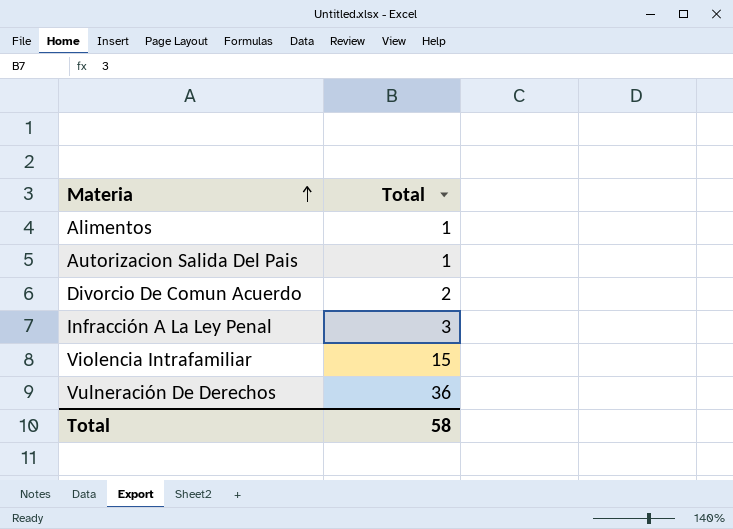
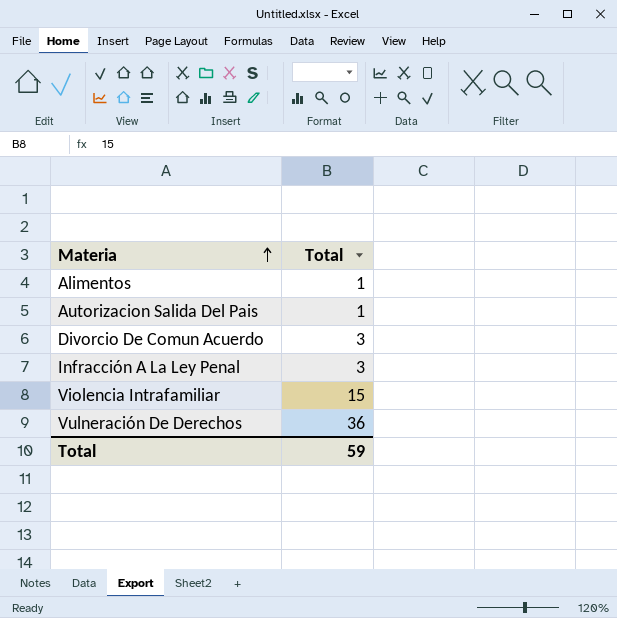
Divorcio De Comun Acuerdo | Total: 2 -> 3
Total | Total: 58 -> 59

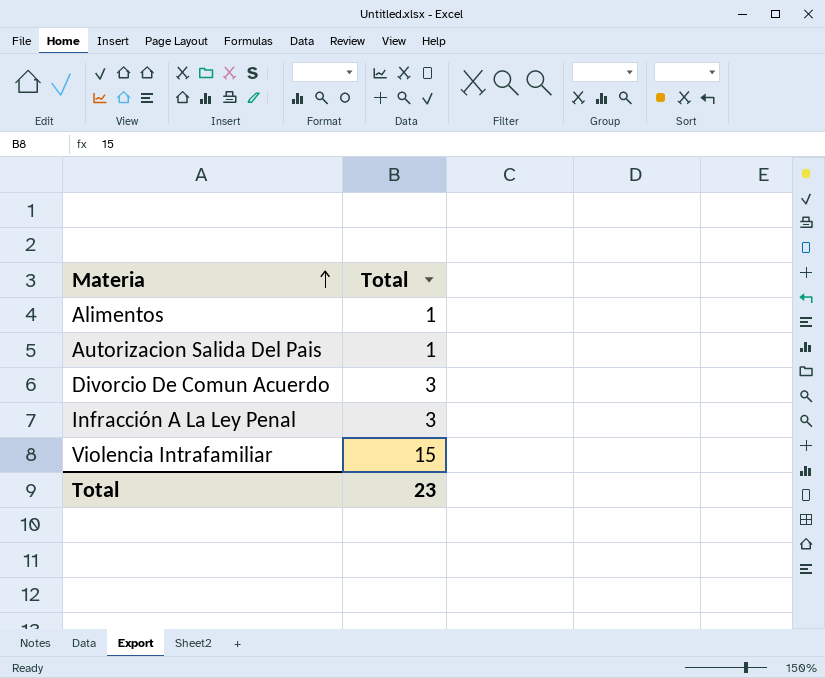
row Vulneración De Derechos: 36 -> none
Total | Total: 59 -> 23

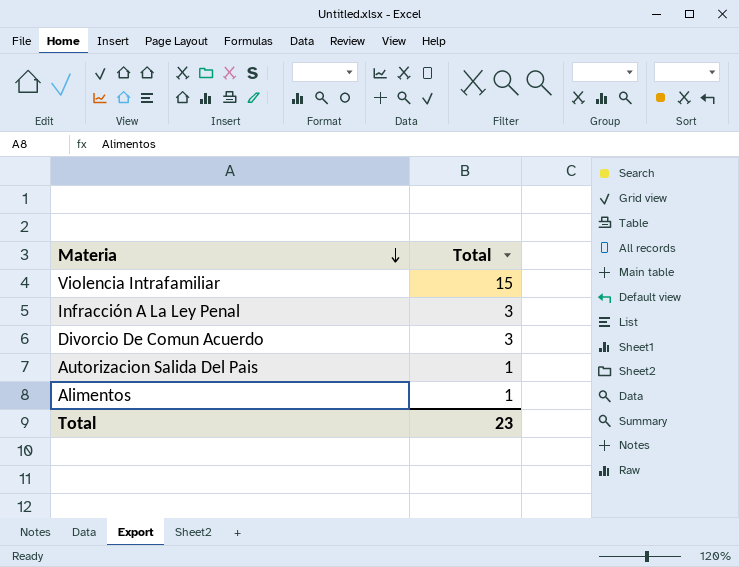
row order: Materia ascending -> Materia descending

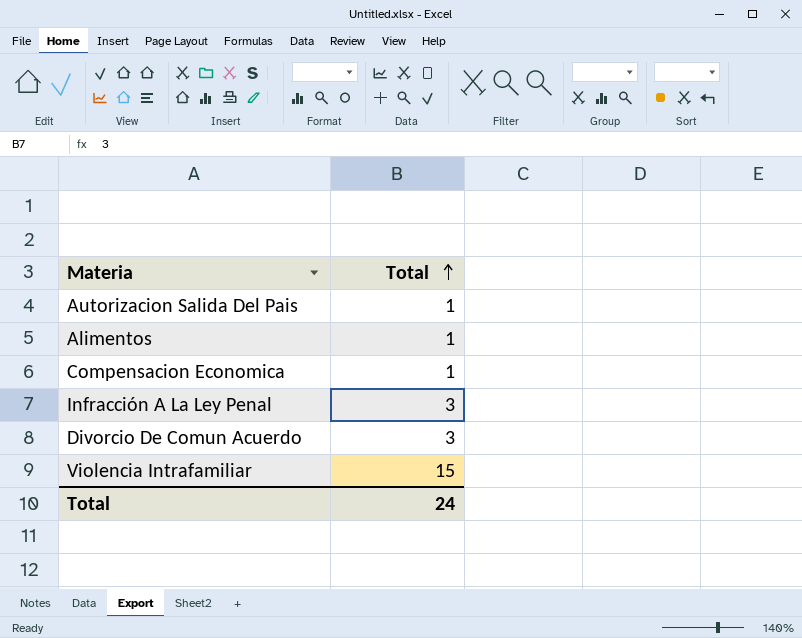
row order: Materia descending -> Total ascending
row Compensacion Economica: none -> 1
Total | Total: 23 -> 24

